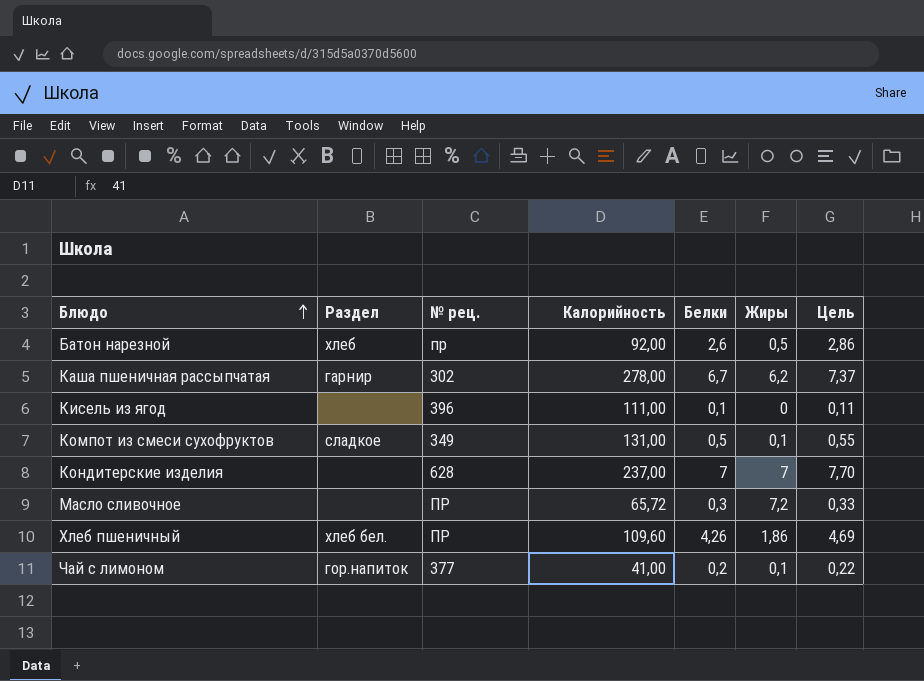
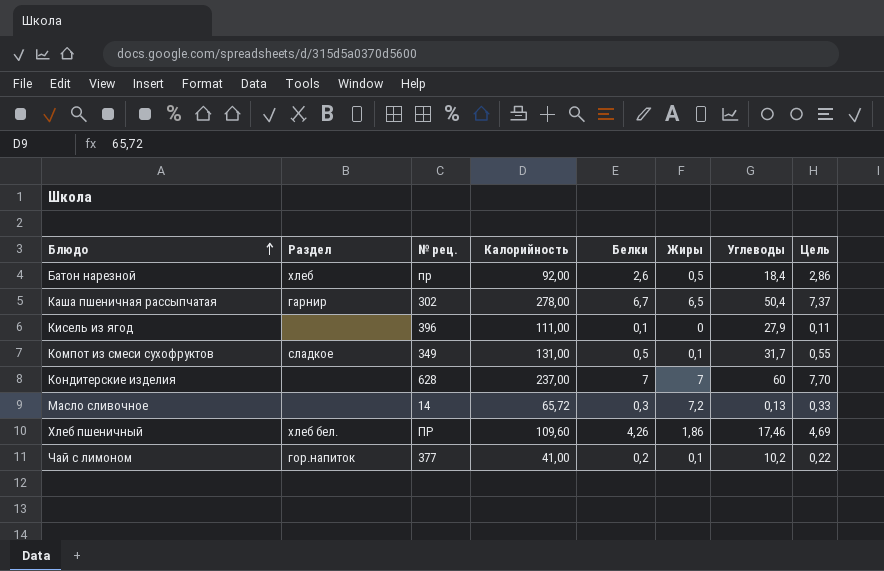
column Углеводы | position: none -> 7
Каша пшеничная рассыпчатая | Жиры: 6,2 -> 6,5
Масло сливочное | № рец.: ПР -> 14

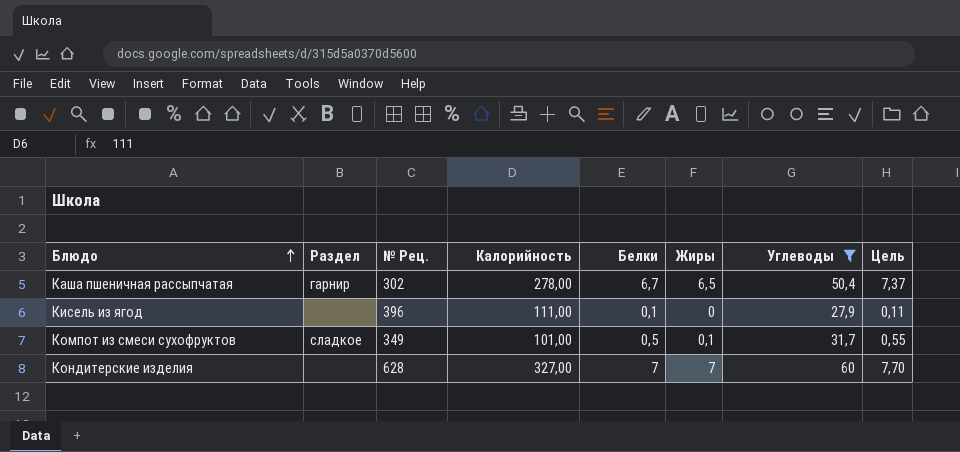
filter: none -> Углеводы >= 27,9
column name: № рец. -> № Рец.
Компот из смеси сухофруктов | Калорийность: 131,00 -> 101,00
Кондитерские изделия | Калорийность: 237,00 -> 327,00

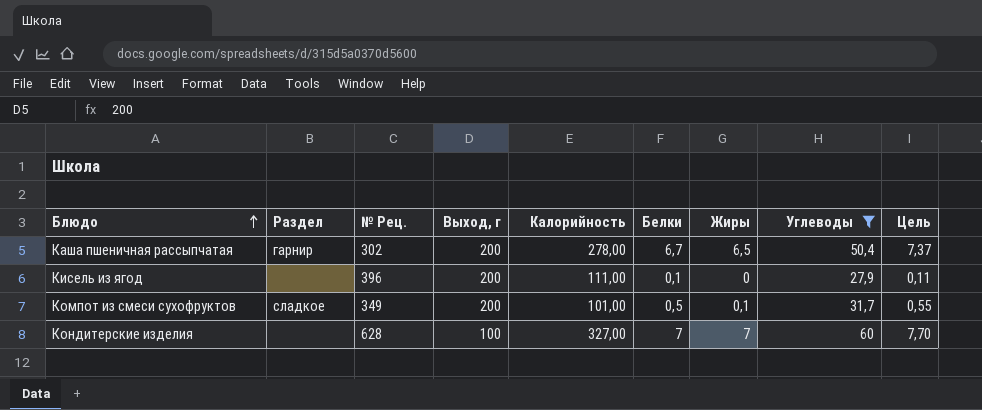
column Выход, г | position: none -> 4

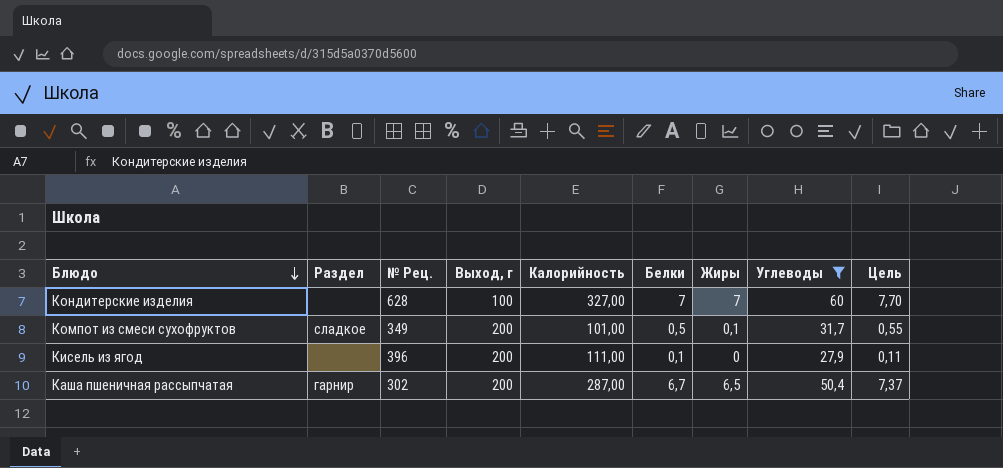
row order: Блюдо ascending -> Блюдо descending
Каша пшеничная рассыпчатая | Калорийность: 278,00 -> 287,00

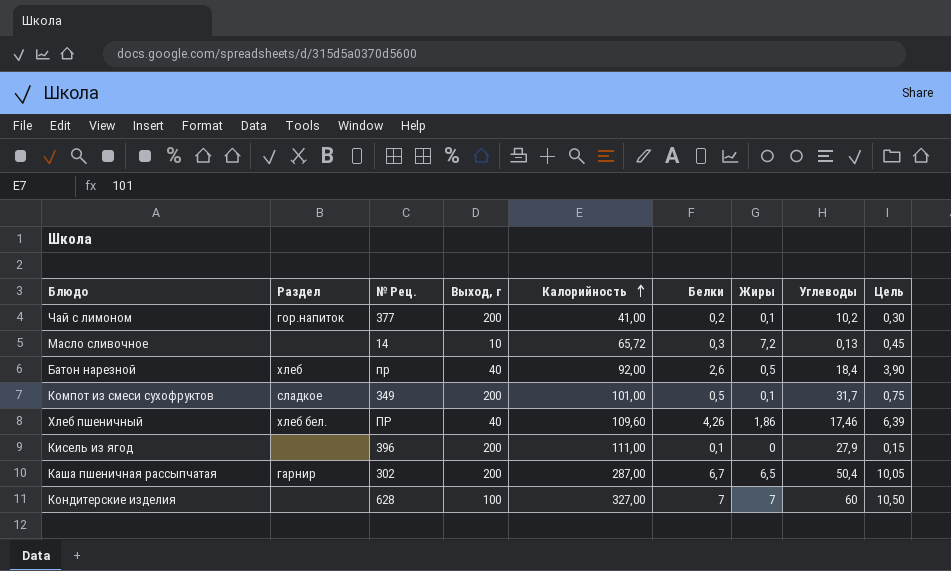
filter: Углеводы >= 27,9 -> none
row order: Блюдо descending -> Калорийность ascending
column Цель | formula: [Белки] * 1,1 -> [Белки] * 1,5

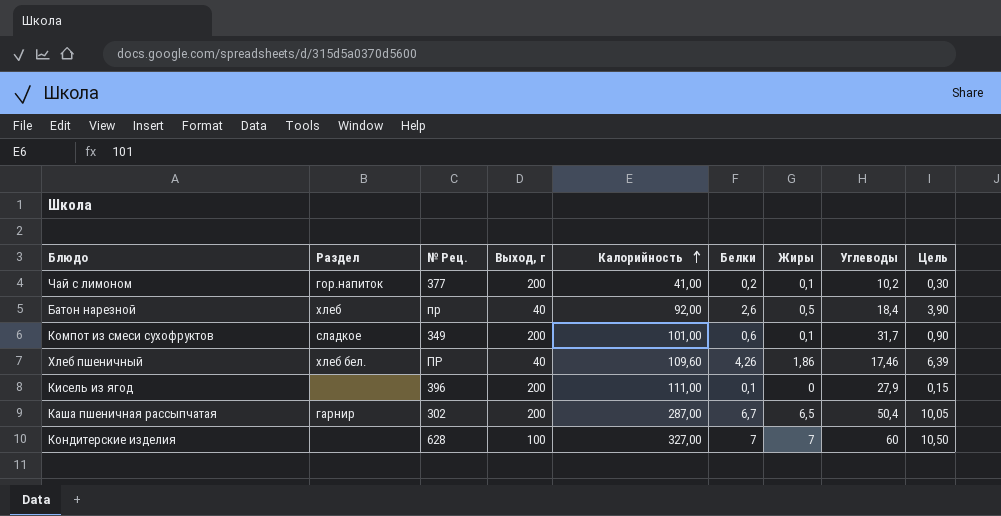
row Масло сливочное: none | 14 | 10 | 65,72 | 0,3 | 7,2 | 0,13 | 0,45 -> none
Компот из смеси сухофруктов | Белки: 0,5 -> 0,6
Компот из смеси сухофруктов | Цель: 0,75 -> 0,90

